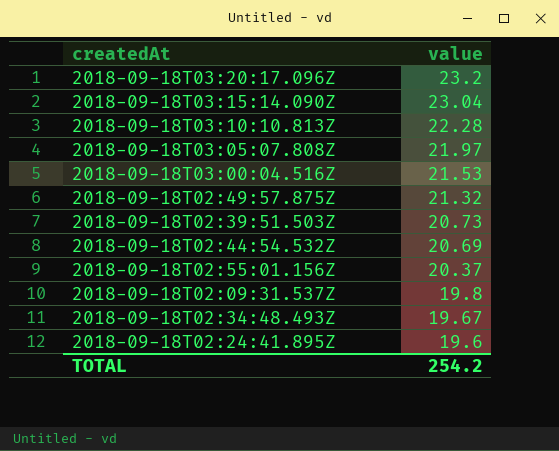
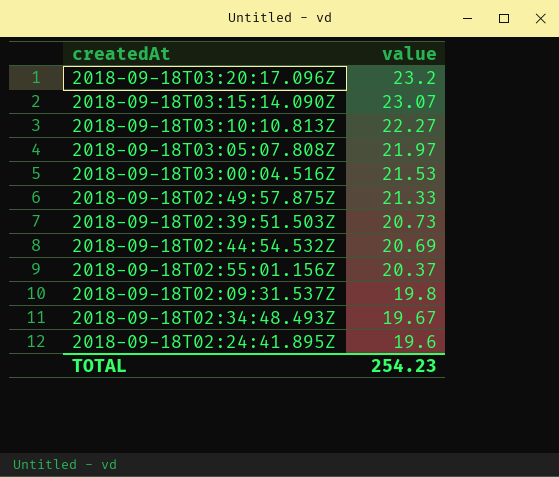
2018-09-18T03:15:14.090Z | value: 23.04 -> 23.07
2018-09-18T03:10:10.813Z | value: 22.28 -> 22.27
2018-09-18T02:49:57.875Z | value: 21.32 -> 21.33
TOTAL | value: 254.2 -> 254.23

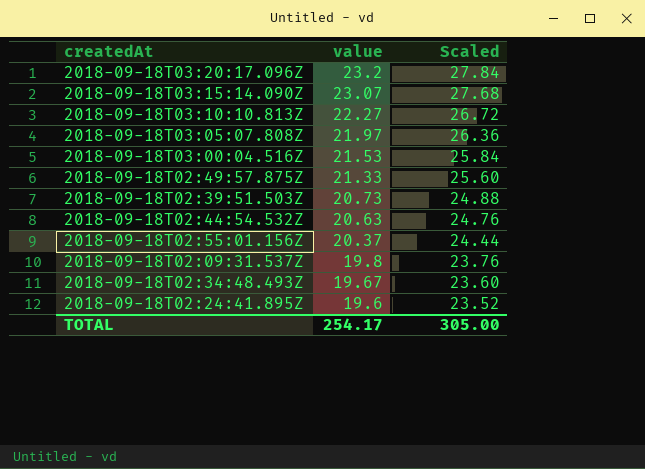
column Scaled | formula: none -> [value] * 1.2
2018-09-18T02:44:54.532Z | value: 20.69 -> 20.63
TOTAL | value: 254.23 -> 254.17

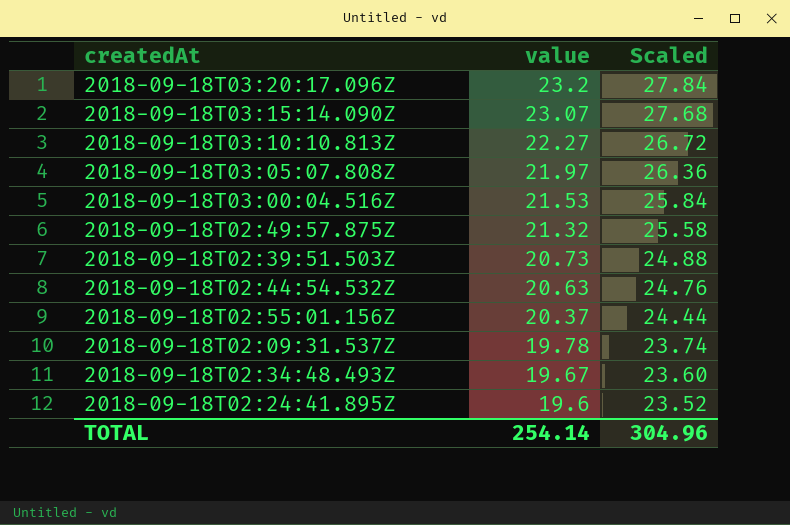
2018-09-18T02:49:57.875Z | value: 21.33 -> 21.32
2018-09-18T02:49:57.875Z | Scaled: 25.60 -> 25.58
2018-09-18T02:09:31.537Z | value: 19.8 -> 19.78
2018-09-18T02:09:31.537Z | Scaled: 23.76 -> 23.74
TOTAL | value: 254.17 -> 254.14
TOTAL | Scaled: 305.00 -> 304.96

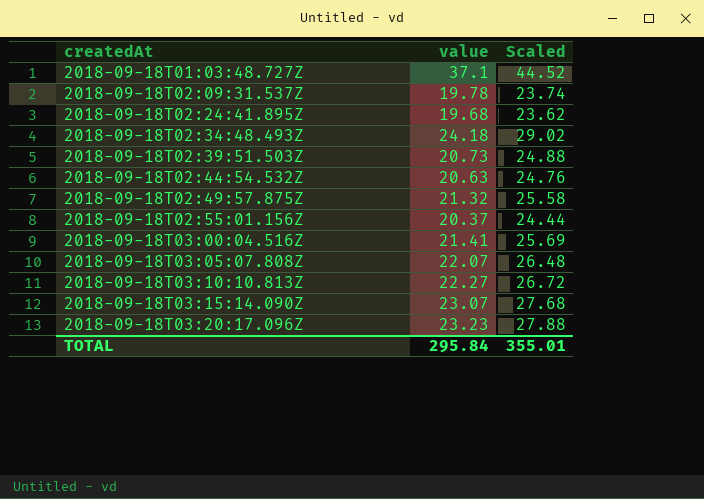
row order: value descending -> createdAt ascending
row 2018-09-18T01:03:48.727Z: none -> 37.1 | 44.52
2018-09-18T02:24:41.895Z | value: 19.6 -> 19.68
2018-09-18T02:24:41.895Z | Scaled: 23.52 -> 23.62
2018-09-18T02:34:48.493Z | value: 19.67 -> 24.18
2018-09-18T02:34:48.493Z | Scaled: 23.60 -> 29.02
2018-09-18T03:00:04.516Z | value: 21.53 -> 21.41
2018-09-18T03:00:04.516Z | Scaled: 25.84 -> 25.69
2018-09-18T03:05:07.808Z | value: 21.97 -> 22.07
2018-09-18T03:05:07.808Z | Scaled: 26.36 -> 26.48
2018-09-18T03:20:17.096Z | value: 23.2 -> 23.23
2018-09-18T03:20:17.096Z | Scaled: 27.84 -> 27.88
TOTAL | value: 254.14 -> 295.84
TOTAL | Scaled: 304.96 -> 355.01

